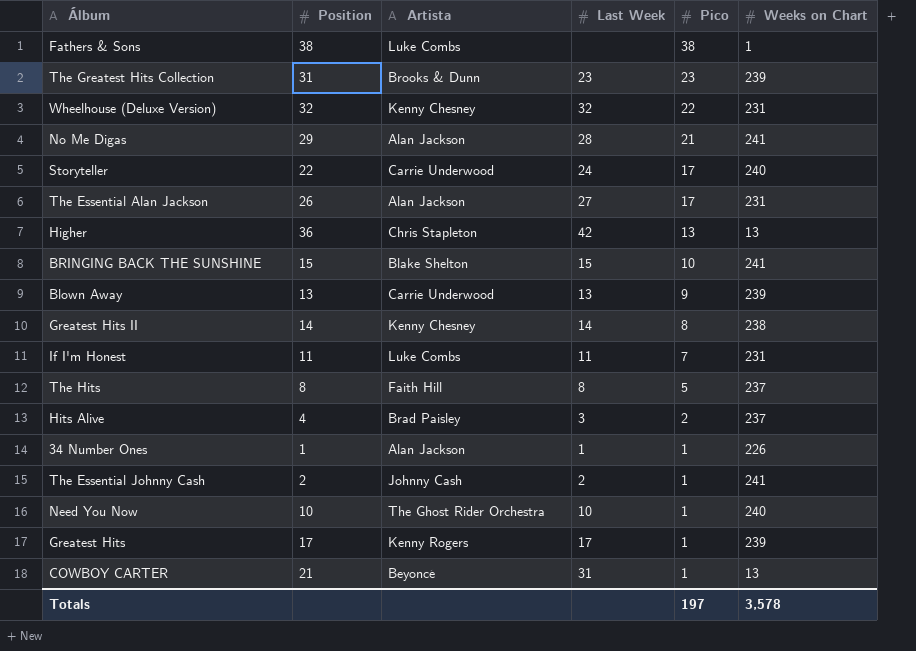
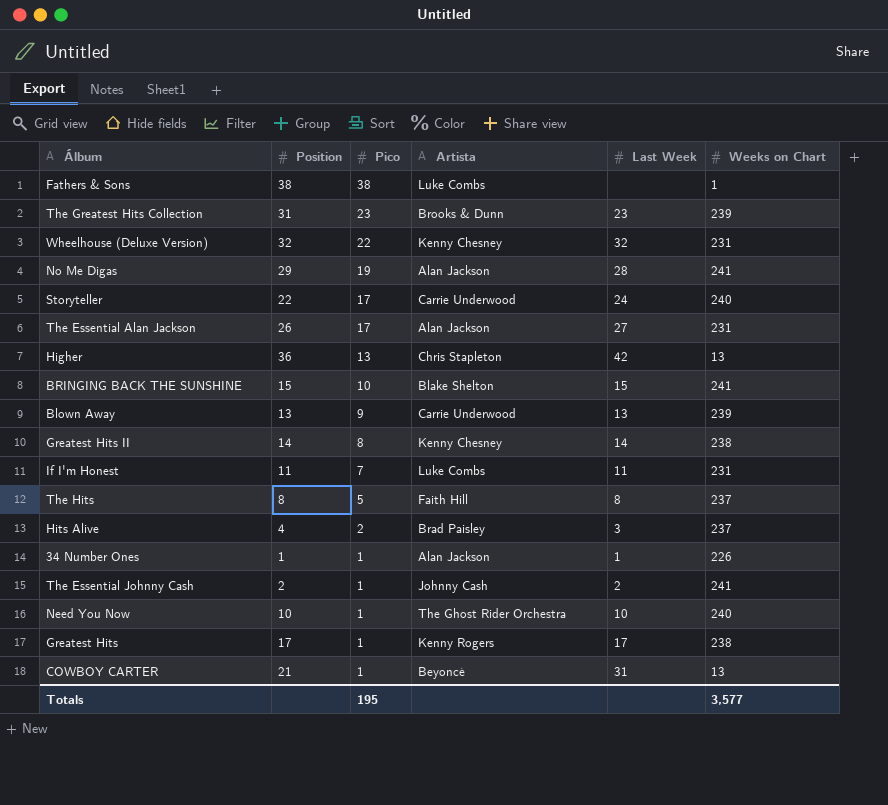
column Pico | position: 5 -> 3
No Me Digas | Pico: 21 -> 19
Greatest Hits | Weeks on Chart: 239 -> 238
Totals | Pico: 197 -> 195
Totals | Weeks on Chart: 3,578 -> 3,577

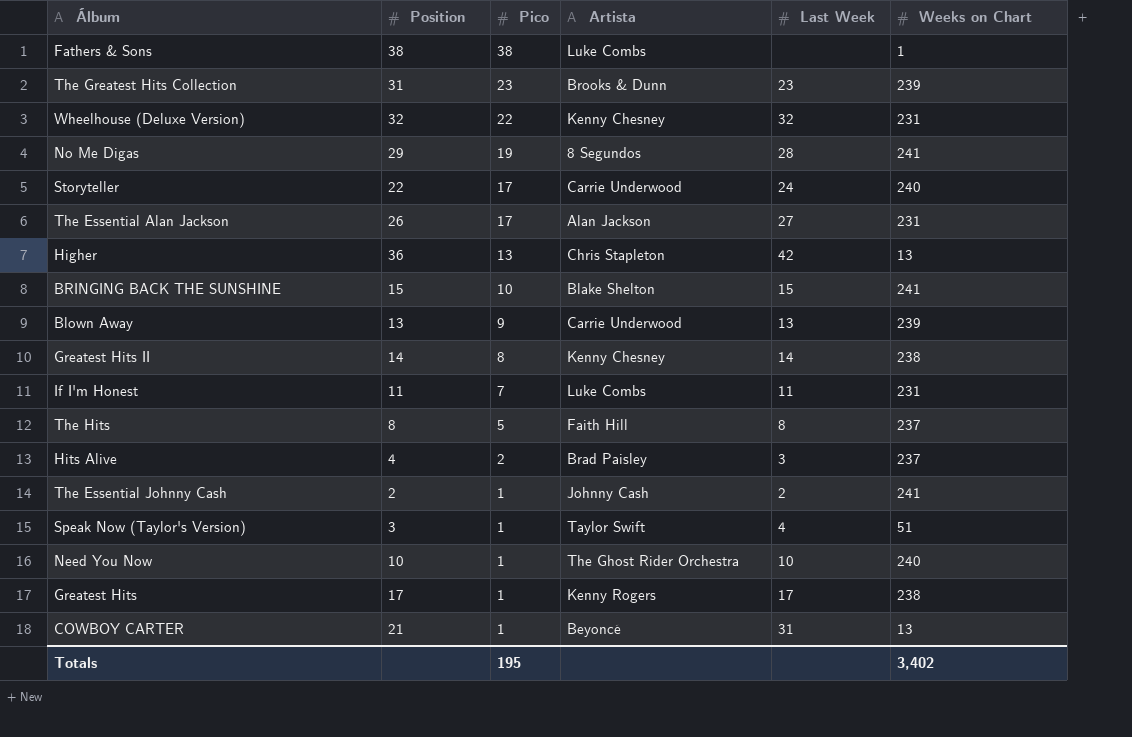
row 34 Number Ones: 1 | 1 | Alan Jackson | 1 | 226 -> none
No Me Digas | Artista: Alan Jackson -> 8 Segundos
row Speak Now (Taylor's Version): none -> 3 | 1 | Taylor Swift | 4 | 51
Totals | Weeks on Chart: 3,577 -> 3,402

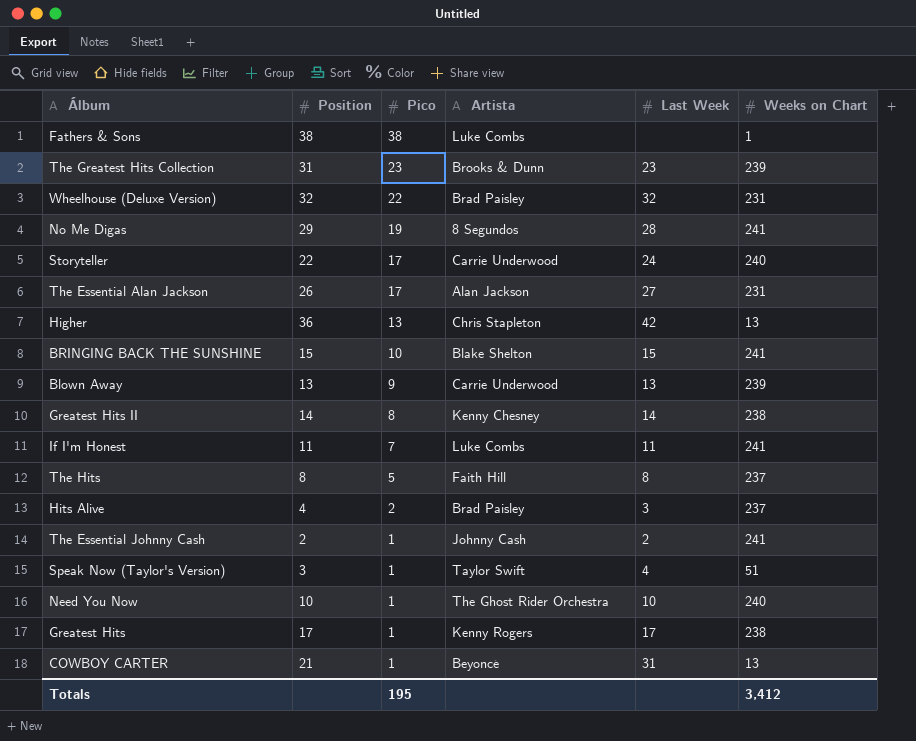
Wheelhouse (Deluxe Version) | Artista: Kenny Chesney -> Brad Paisley
If I'm Honest | Weeks on Chart: 231 -> 241
Totals | Weeks on Chart: 3,402 -> 3,412

